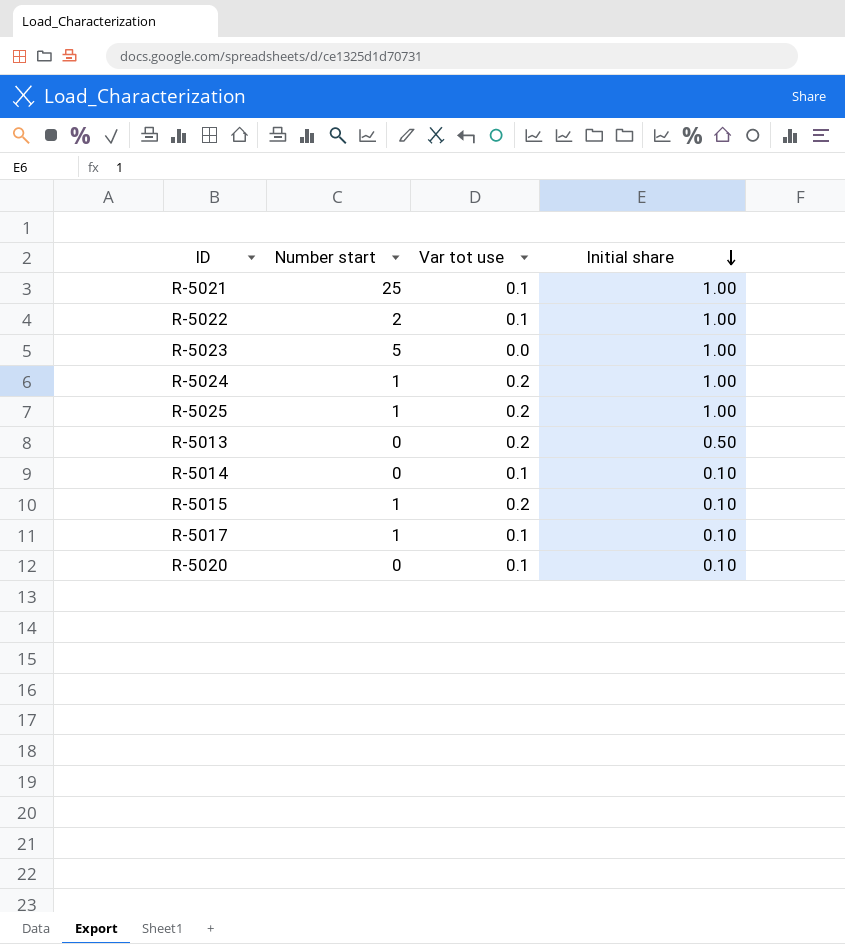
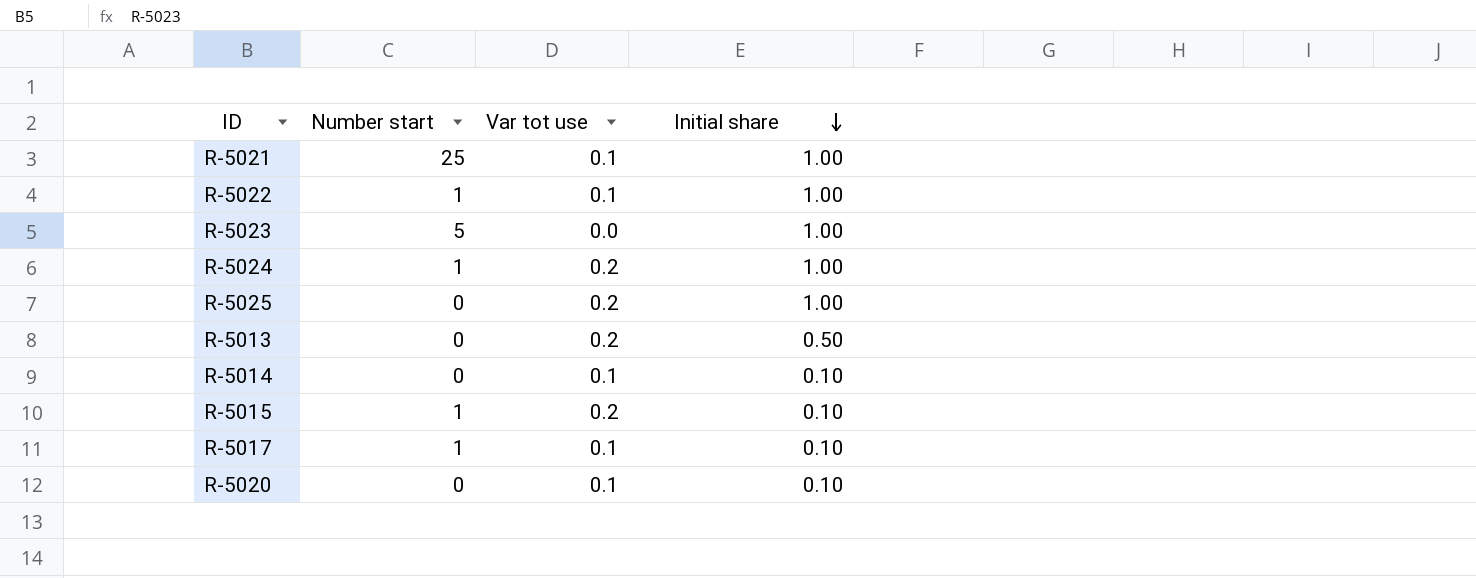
R-5022 | Number start: 2 -> 1
R-5025 | Number start: 1 -> 0

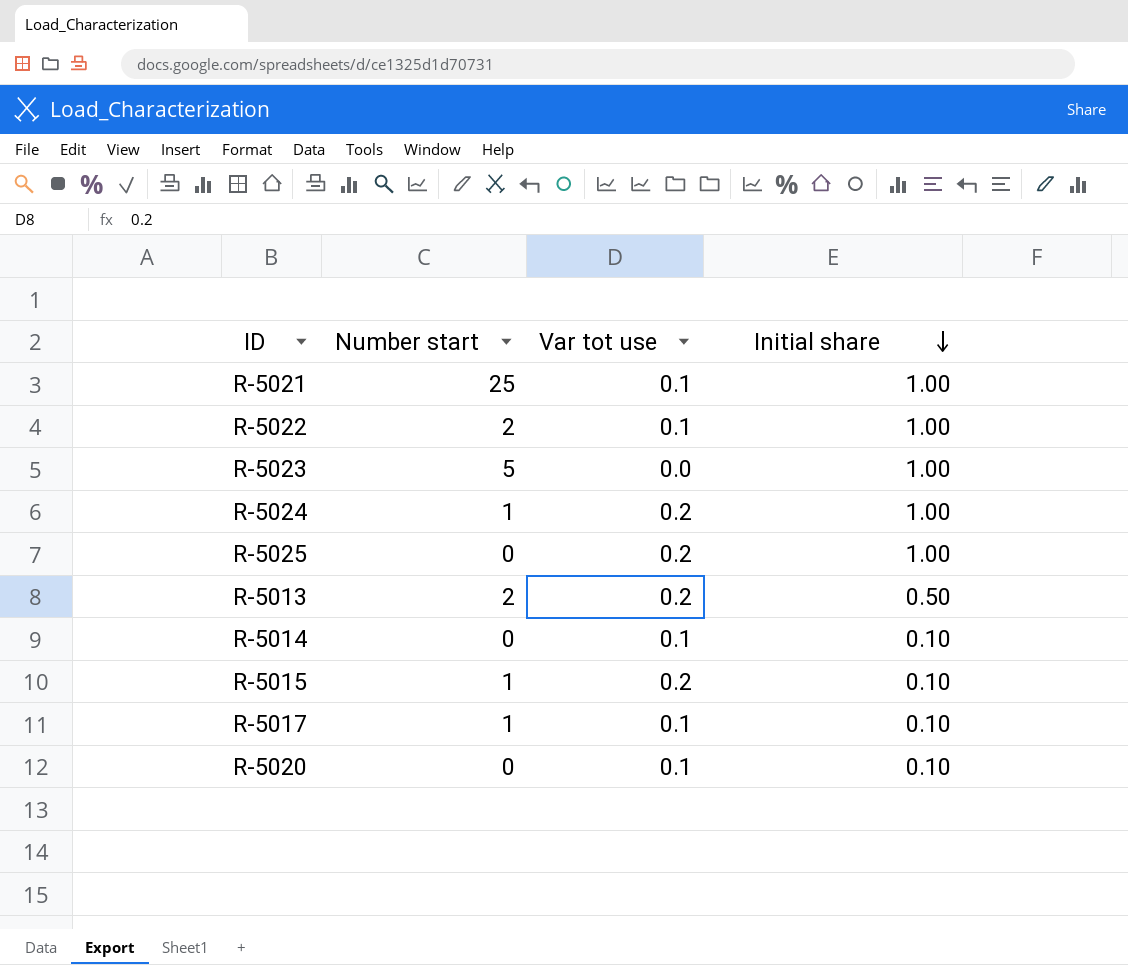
R-5022 | Number start: 1 -> 2
R-5013 | Number start: 0 -> 2

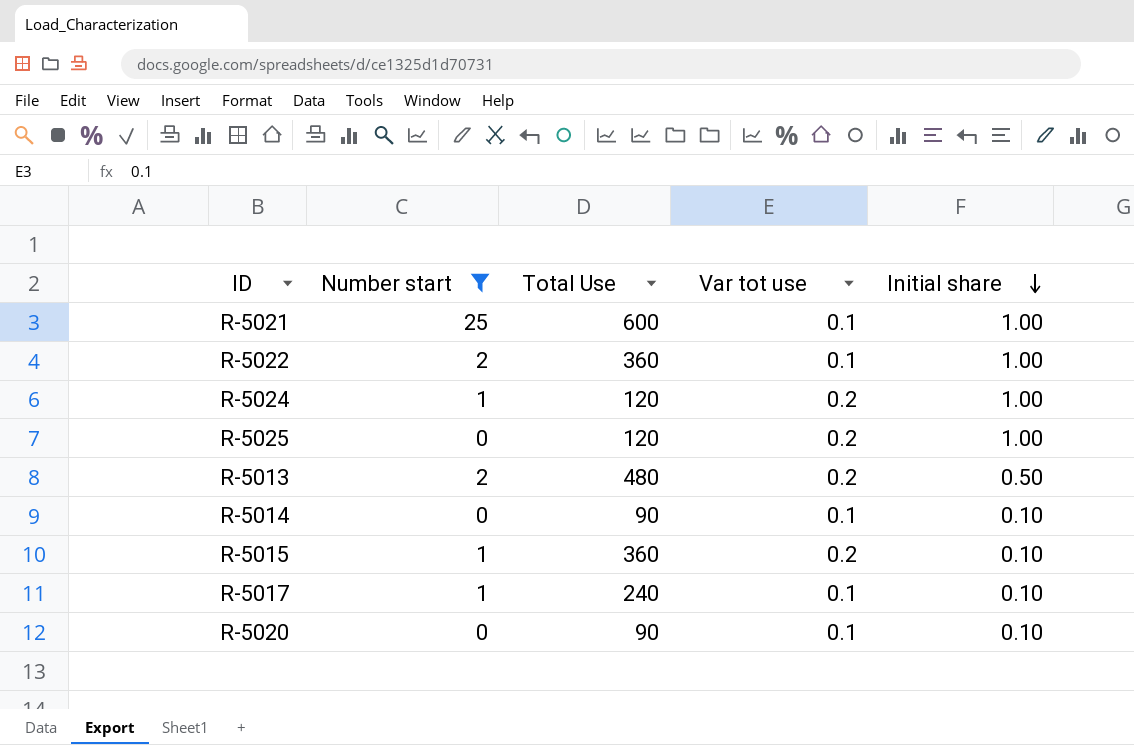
filter: none -> Number start != 5
column Total Use | position: none -> 3

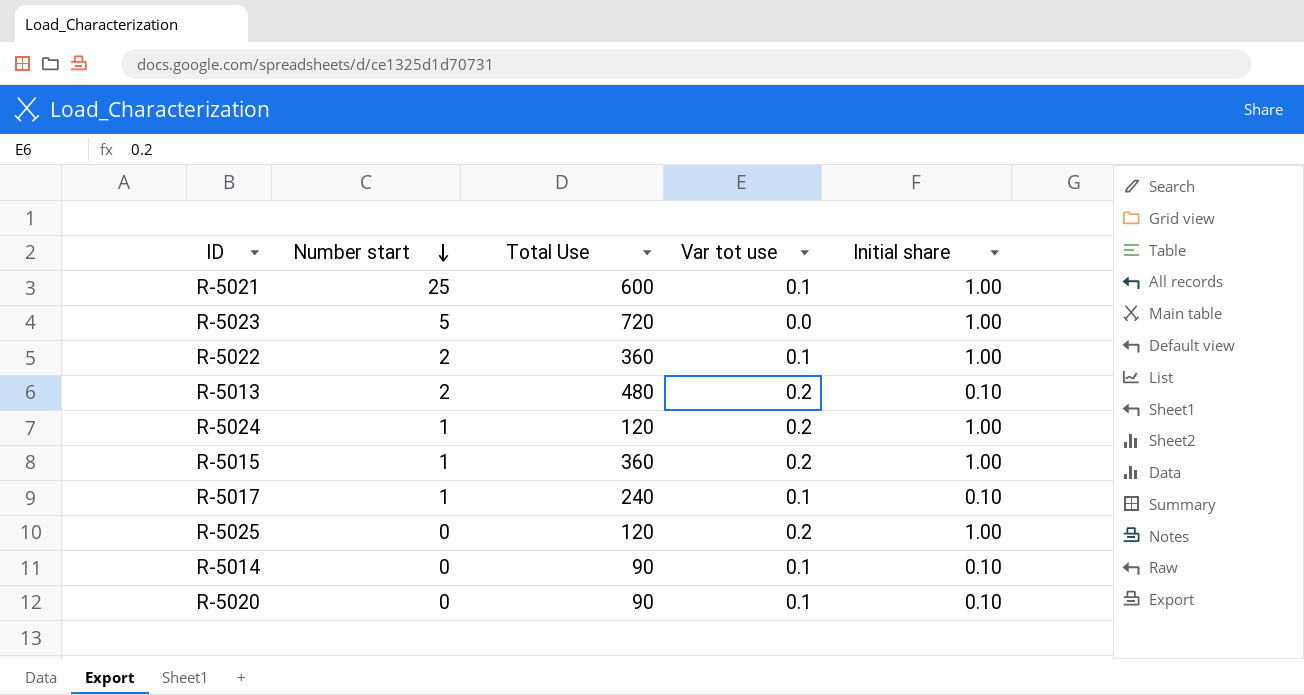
filter: Number start != 5 -> none
row order: Initial share descending -> Number start descending
R-5013 | Initial share: 0.50 -> 0.10
R-5015 | Initial share: 0.10 -> 1.00

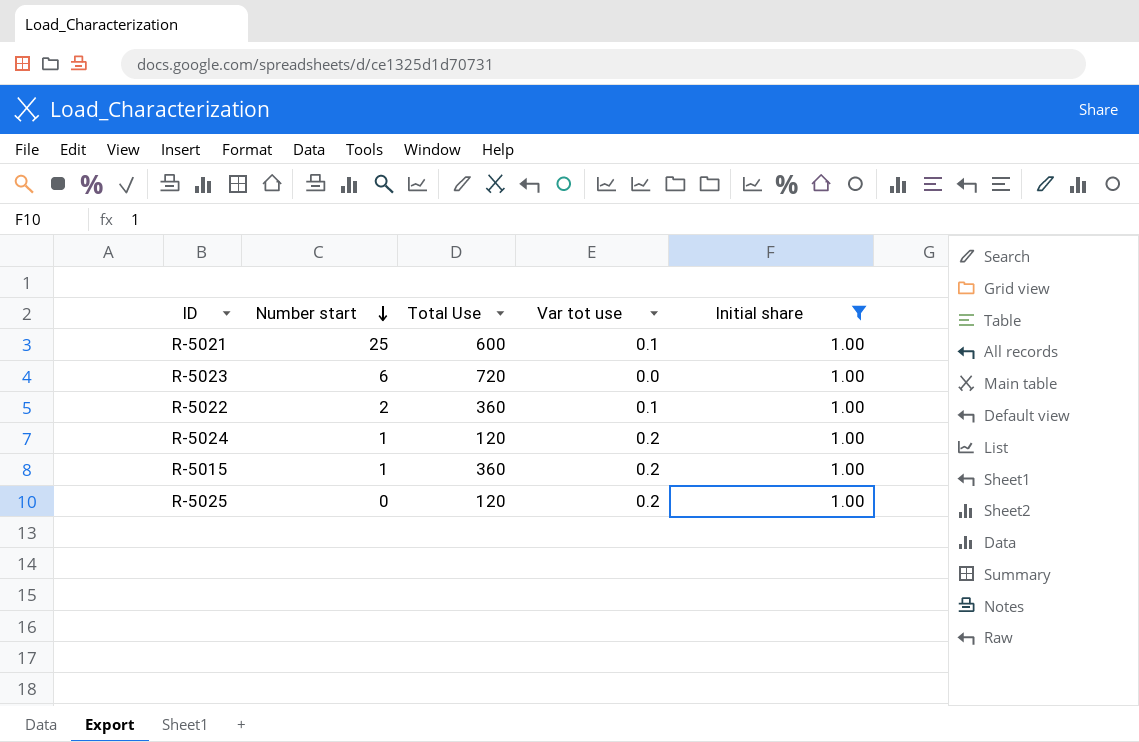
filter: none -> Initial share = 1.00
R-5023 | Number start: 5 -> 6

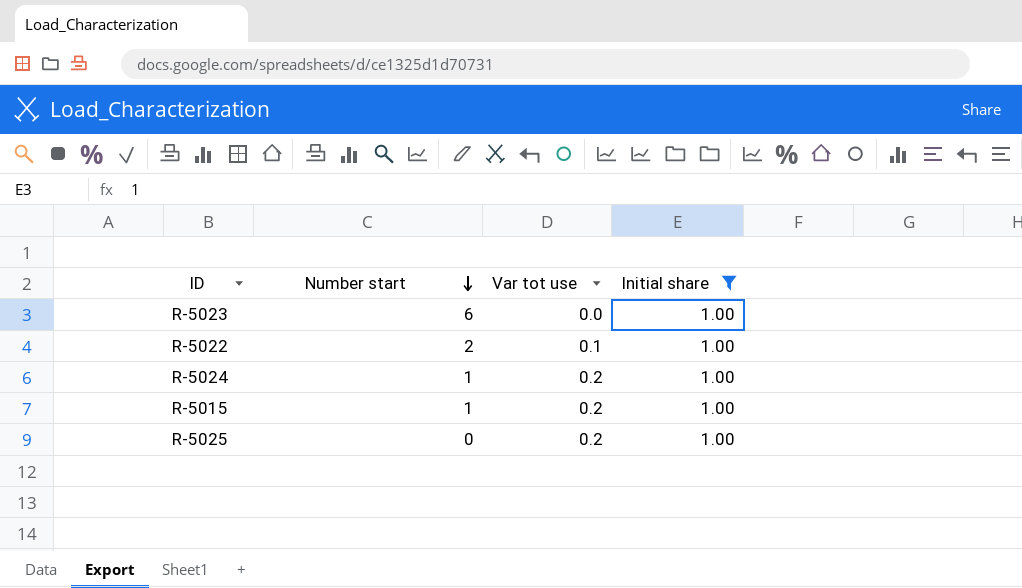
column Total Use | position: 3 -> none
row R-5021: 25 | 600 | 0.1 | 1.00 -> none

